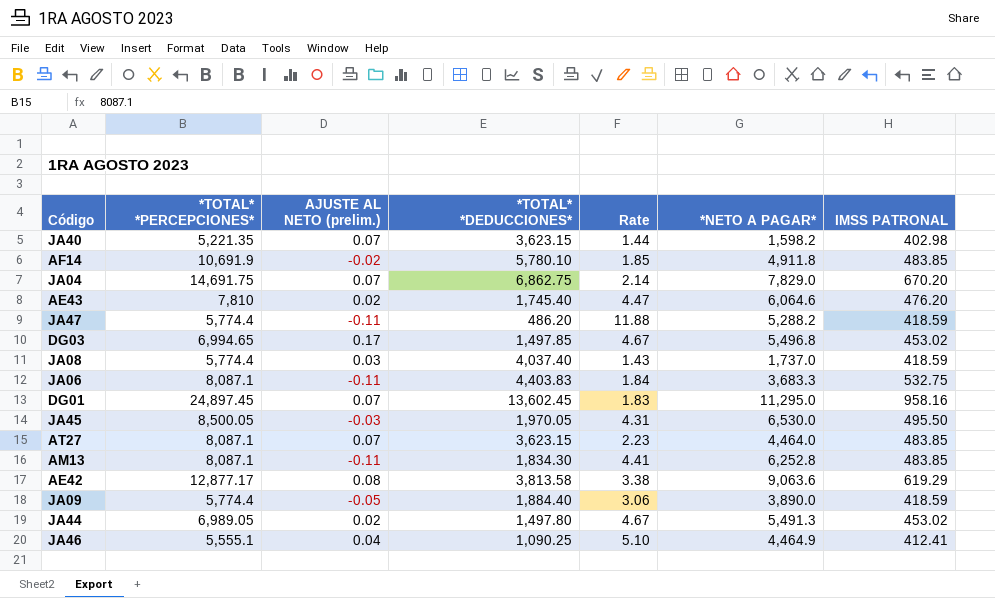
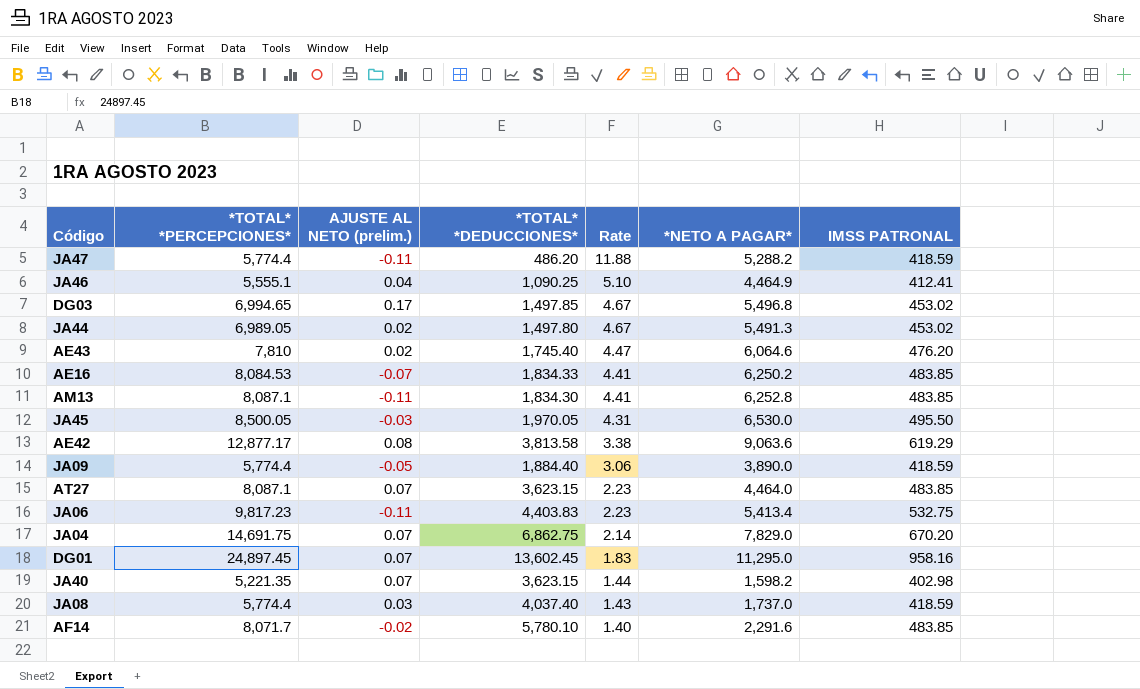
row order: none -> Rate descending
row AE16: none -> 8,084.53 | -0.07 | 1,834.33 | 4.41 | 6,250.2 | 483.85
JA06 | *TOTAL* *PERCEPCIONES*: 8,087.1 -> 9,817.23
JA06 | Rate: 1.84 -> 2.23
JA06 | *NETO A PAGAR*: 3,683.3 -> 5,413.4
AF14 | *TOTAL* *PERCEPCIONES*: 10,691.9 -> 8,071.7
AF14 | Rate: 1.85 -> 1.40
AF14 | *NETO A PAGAR*: 4,911.8 -> 2,291.6

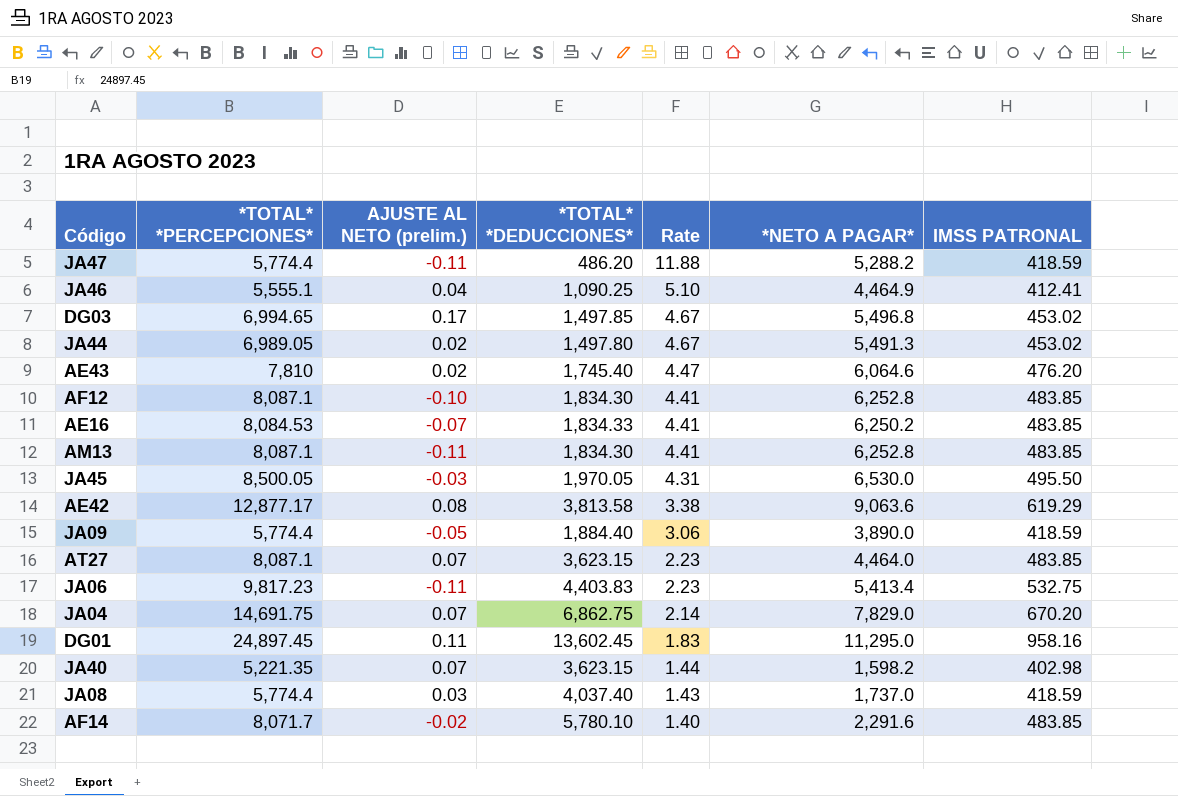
row AF12: none -> 8,087.1 | -0.10 | 1,834.30 | 4.41 | 6,252.8 | 483.85
DG01 | AJUSTE AL NETO (prelim.): 0.07 -> 0.11

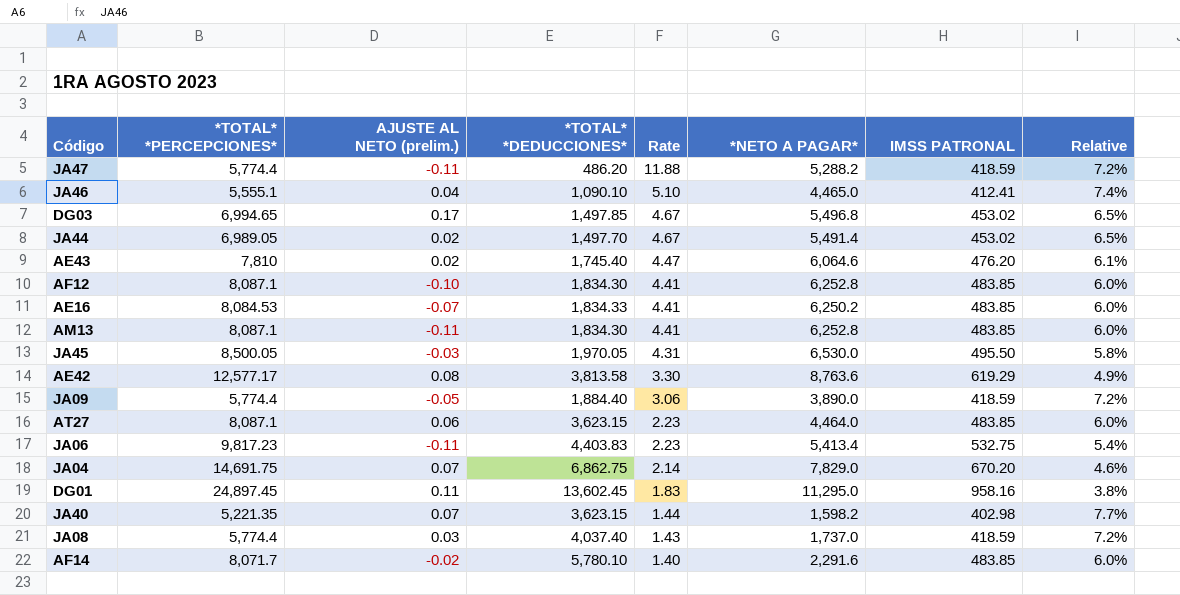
column Relative | formula: none -> [IMSS PATRONAL] / [*TOTAL* *PERCEPCIONES*]
JA46 | *TOTAL* *DEDUCCIONES*: 1,090.25 -> 1,090.10
JA46 | *NETO A PAGAR*: 4,464.9 -> 4,465.0
JA44 | *TOTAL* *DEDUCCIONES*: 1,497.80 -> 1,497.70
JA44 | *NETO A PAGAR*: 5,491.3 -> 5,491.4
AE42 | *TOTAL* *PERCEPCIONES*: 12,877.17 -> 12,577.17
AE42 | Rate: 3.38 -> 3.30
AE42 | *NETO A PAGAR*: 9,063.6 -> 8,763.6
AT27 | AJUSTE AL NETO (prelim.): 0.07 -> 0.06

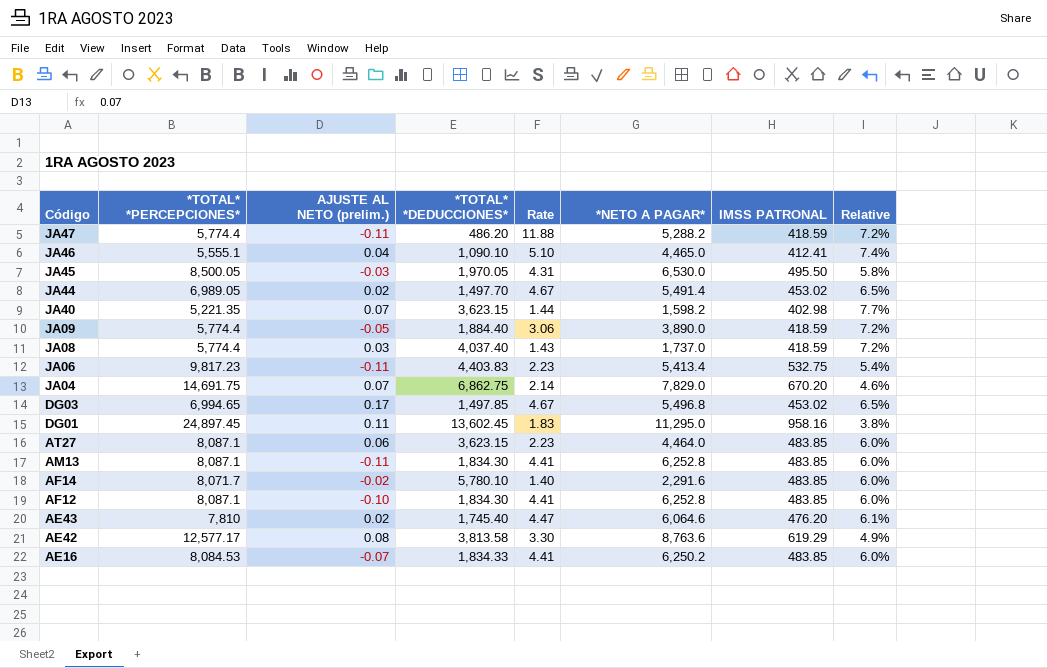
row order: Rate descending -> Código descending

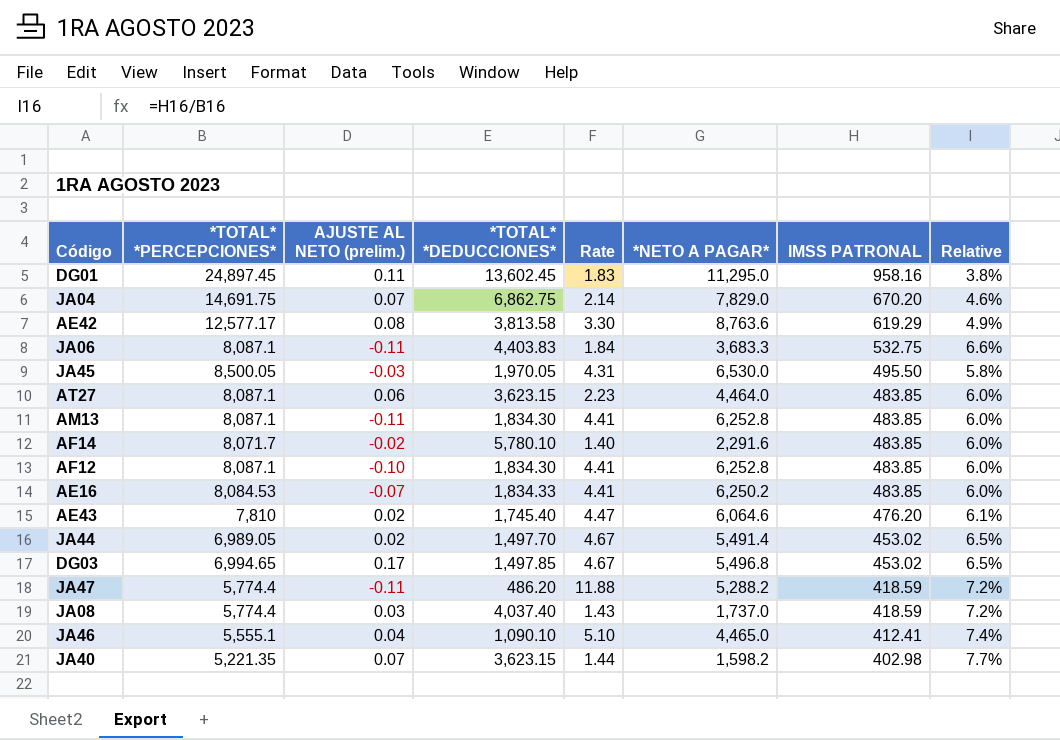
row order: Código descending -> IMSS PATRONAL descending
row JA09: 5,774.4 | -0.05 | 1,884.40 | 3.06 | 3,890.0 | 418.59 | 7.2% -> none
JA06 | *TOTAL* *PERCEPCIONES*: 9,817.23 -> 8,087.1
JA06 | Rate: 2.23 -> 1.84
JA06 | *NETO A PAGAR*: 5,413.4 -> 3,683.3
JA06 | Relative: 5.4% -> 6.6%

